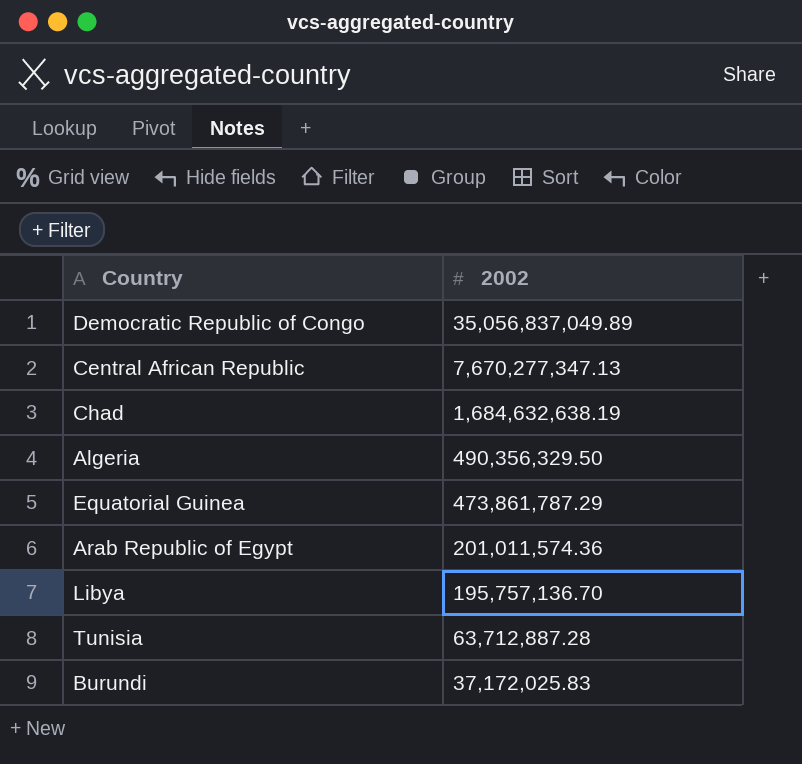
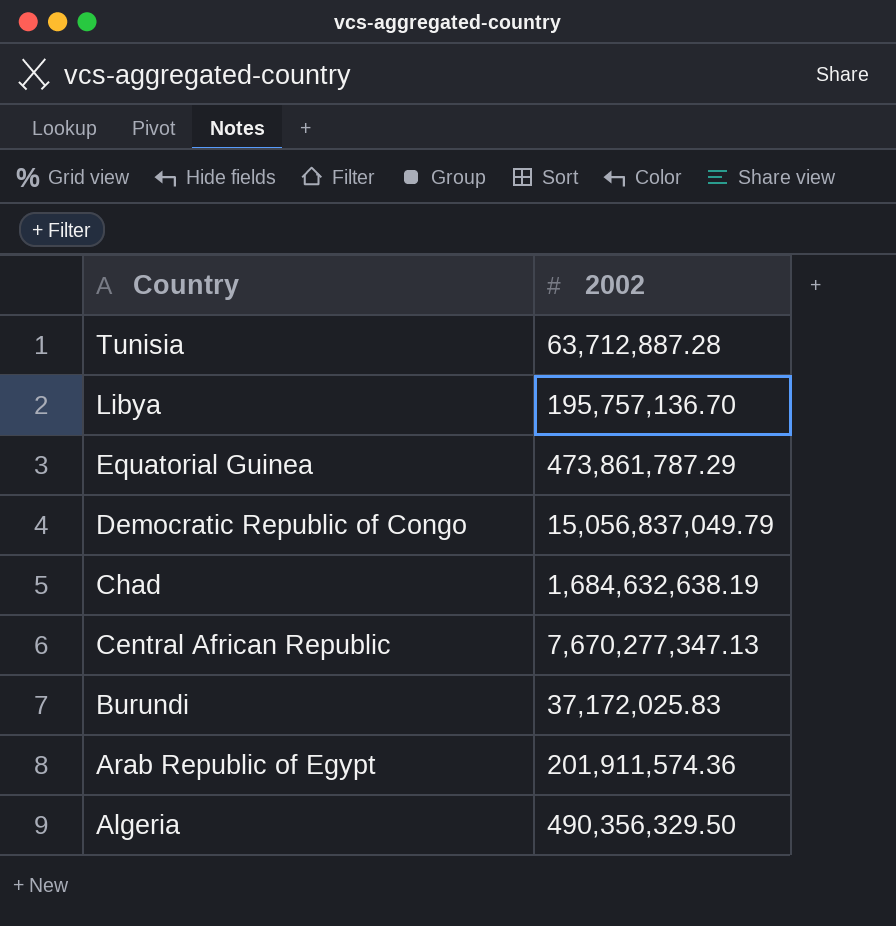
row order: 2002 descending -> Country descending
Democratic Republic of Congo | 2002: 35,056,837,049.89 -> 15,056,837,049.79
Arab Republic of Egypt | 2002: 201,011,574.36 -> 201,911,574.36

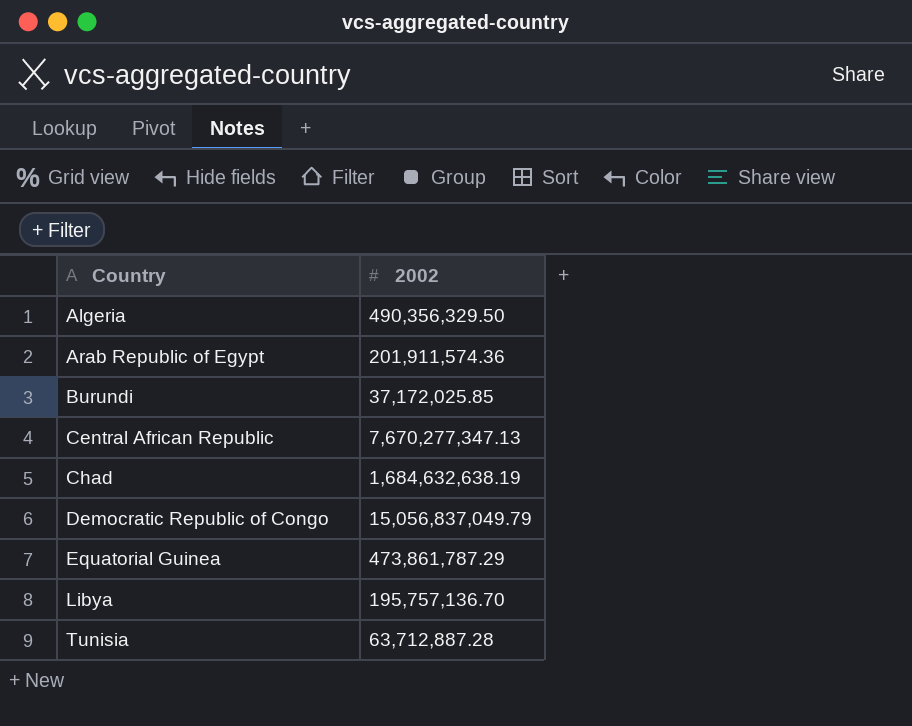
row order: Country descending -> Country ascending
Burundi | 2002: 37,172,025.83 -> 37,172,025.85

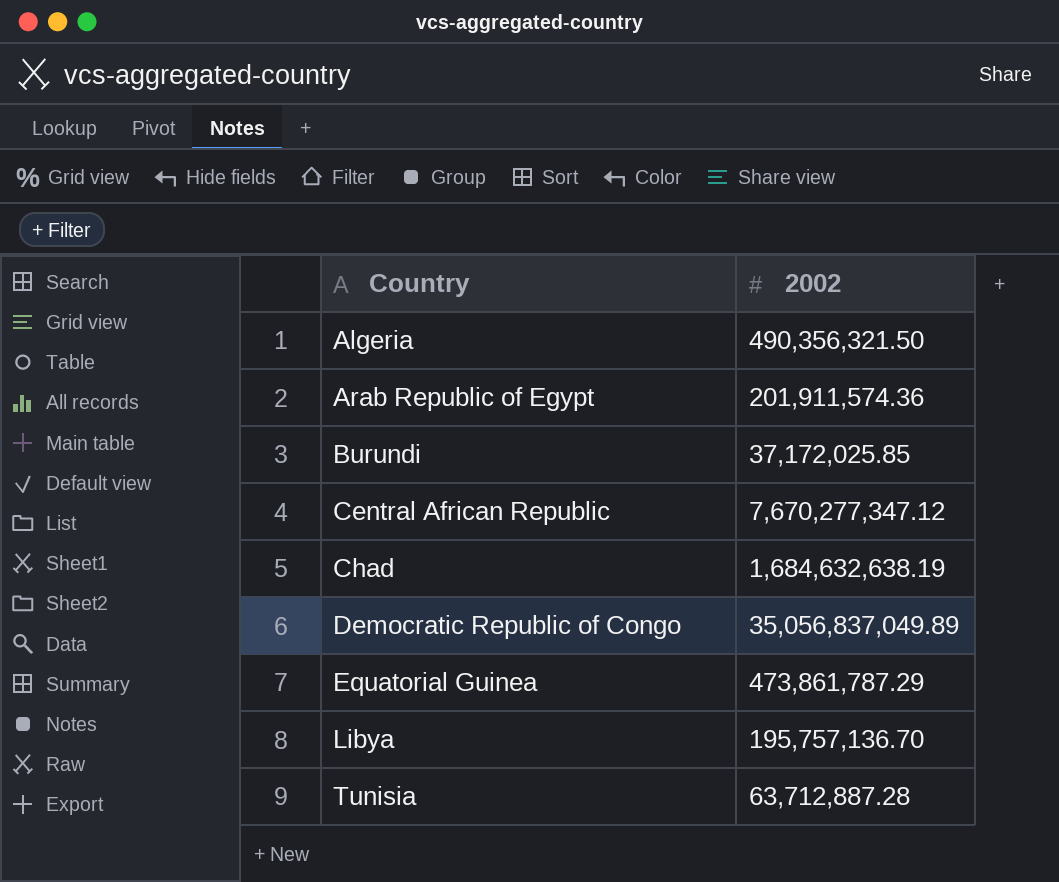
Algeria | 2002: 490,356,329.50 -> 490,356,321.50
Central African Republic | 2002: 7,670,277,347.13 -> 7,670,277,347.12
Democratic Republic of Congo | 2002: 15,056,837,049.79 -> 35,056,837,049.89

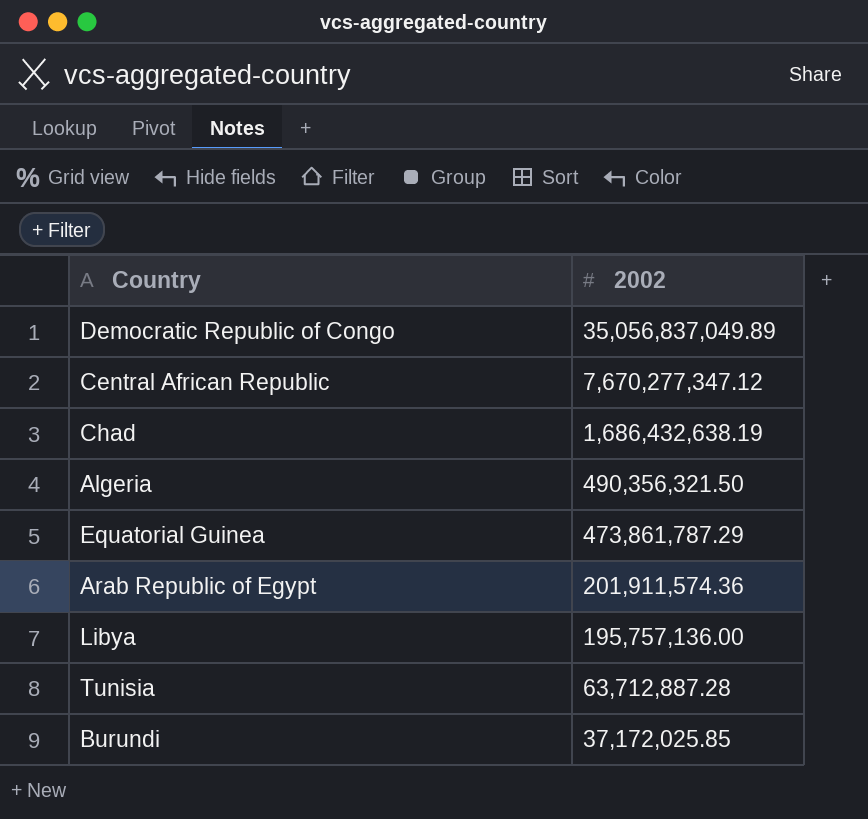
row order: Country ascending -> 2002 descending
Chad | 2002: 1,684,632,638.19 -> 1,686,432,638.19
Libya | 2002: 195,757,136.70 -> 195,757,136.00

